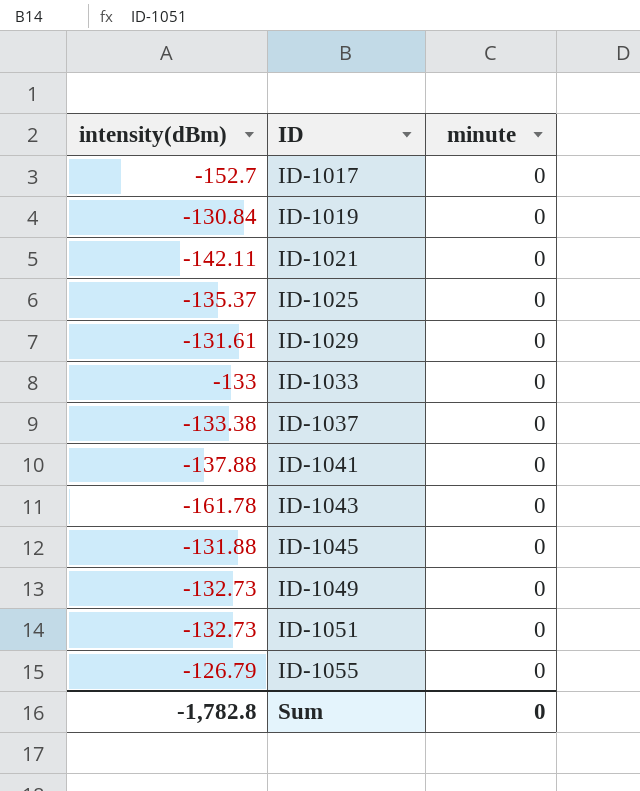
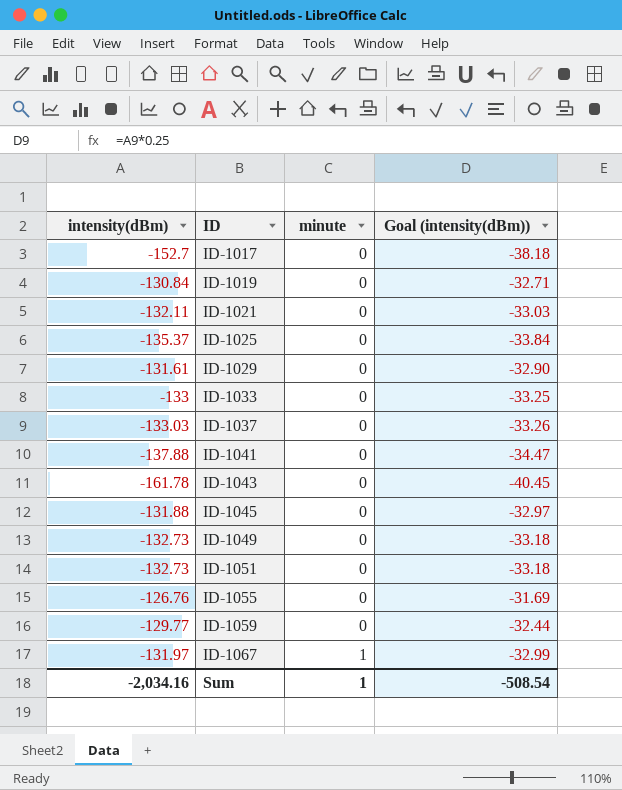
column Goal (intensity(dBm)) | formula: none -> [intensity(dBm)] * 0.25
ID-1021 | intensity(dBm): -142.11 -> -132.11
ID-1037 | intensity(dBm): -133.38 -> -133.03
ID-1055 | intensity(dBm): -126.79 -> -126.76
row ID-1059: none -> -129.77 | 0 | -32.44
row ID-1067: none -> -131.97 | 1 | -32.99
Sum | intensity(dBm): -1,782.8 -> -2,034.16
Sum | minute: 0 -> 1

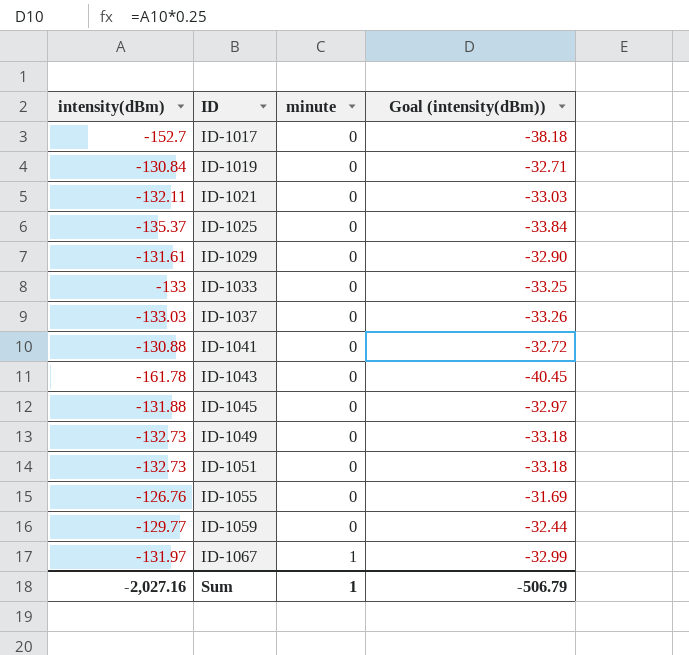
ID-1041 | intensity(dBm): -137.88 -> -130.88
ID-1041 | Goal (intensity(dBm)): -34.47 -> -32.72
Sum | intensity(dBm): -2,034.16 -> -2,027.16
Sum | Goal (intensity(dBm)): -508.54 -> -506.79

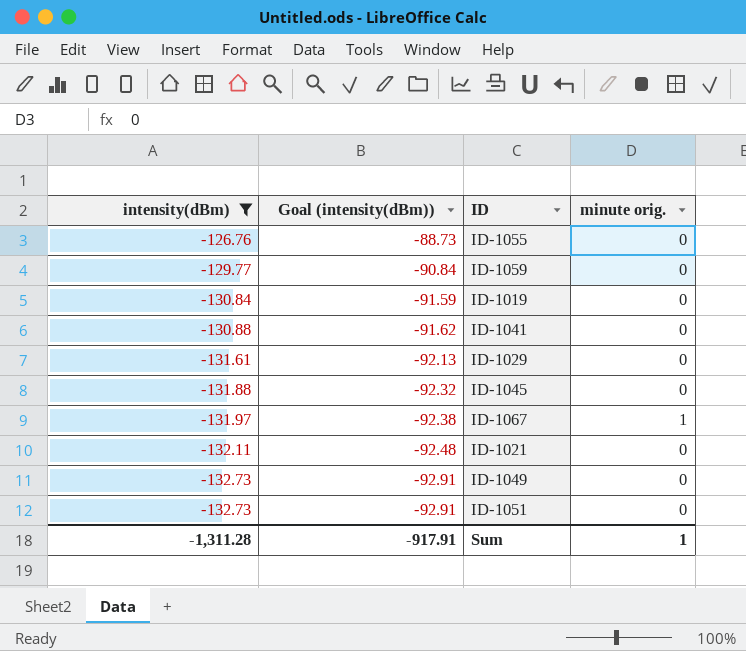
filter: none -> intensity(dBm) >= -132.73
row order: ID ascending -> intensity(dBm) descending
column Goal (intensity(dBm)) | formula: [intensity(dBm)] * 0.25 -> [intensity(dBm)] * 0.7
column Goal (intensity(dBm)) | position: 4 -> 2
column name: minute -> minute orig.
Sum | intensity(dBm): -2,027.16 -> -1,311.28
Sum | Goal (intensity(dBm)): -506.79 -> -917.91

